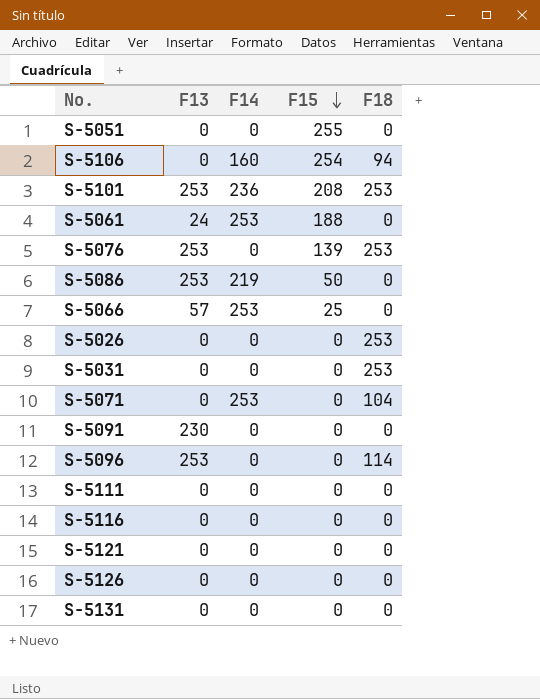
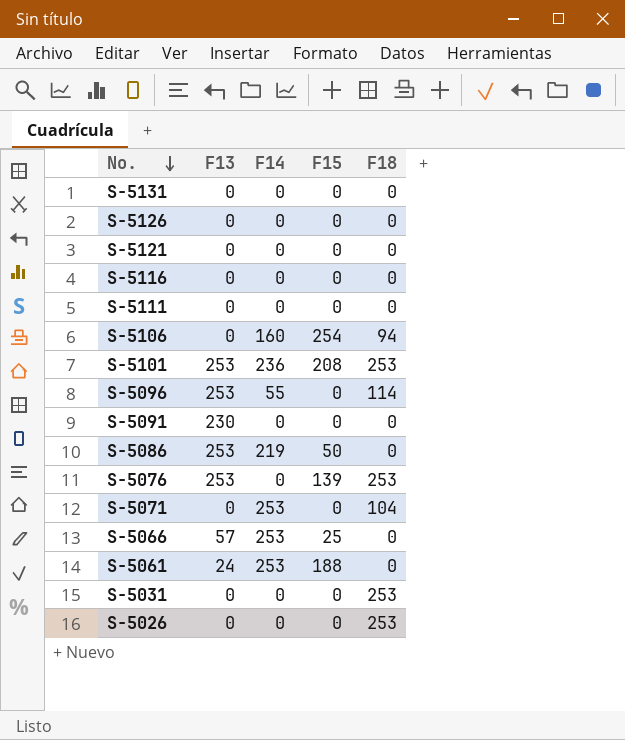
row order: F15 descending -> No. descending
row S-5051: 0 | 0 | 255 | 0 -> none
S-5096 | F14: 0 -> 55

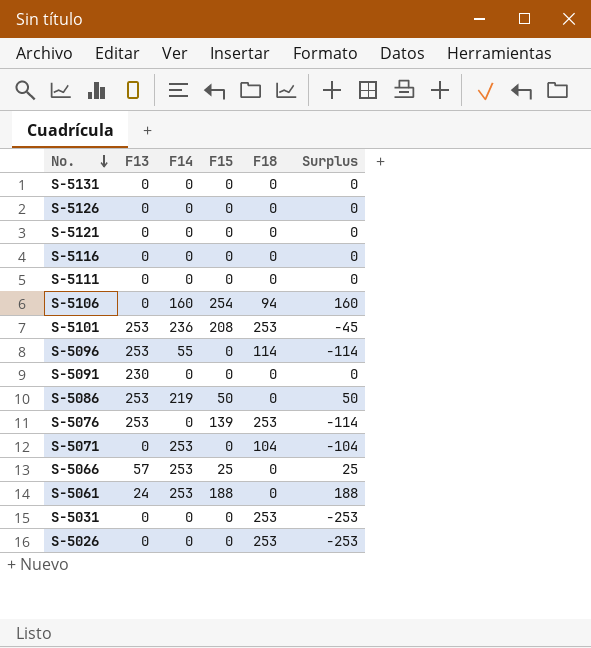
column Surplus | formula: none -> [F15] - [F18]

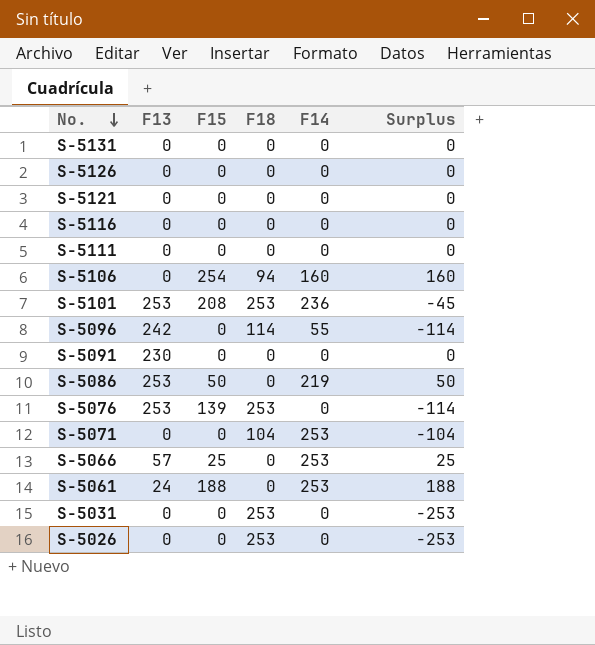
column F14 | position: 3 -> 5
S-5096 | F13: 253 -> 242

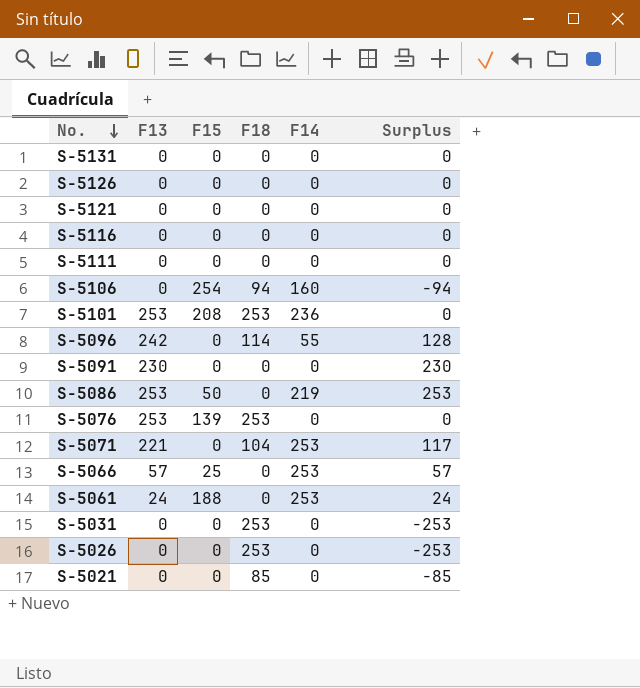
column Surplus | formula: [F15] - [F18] -> [F13] - [F18]
S-5071 | F13: 0 -> 221
row S-5021: none -> 0 | 0 | 85 | 0 | -85

